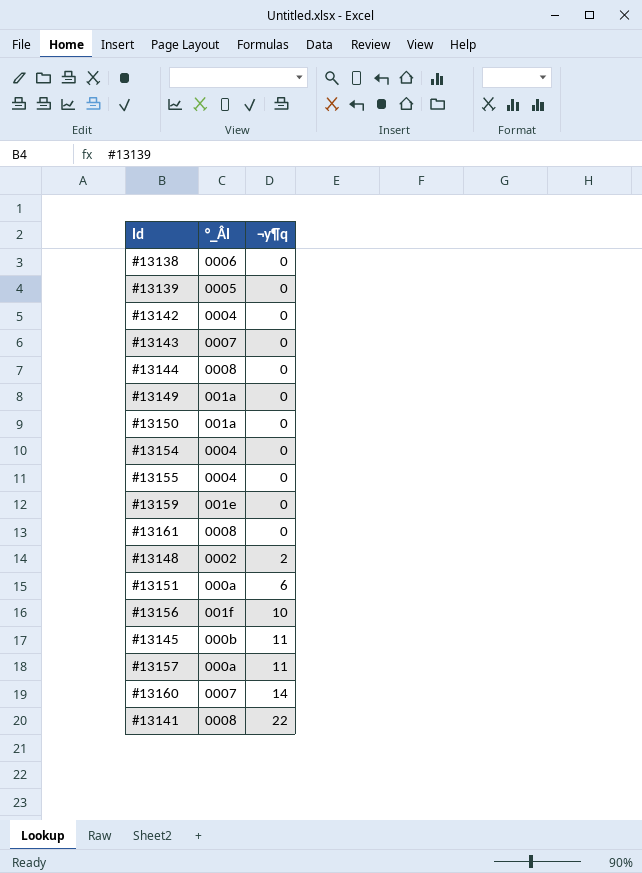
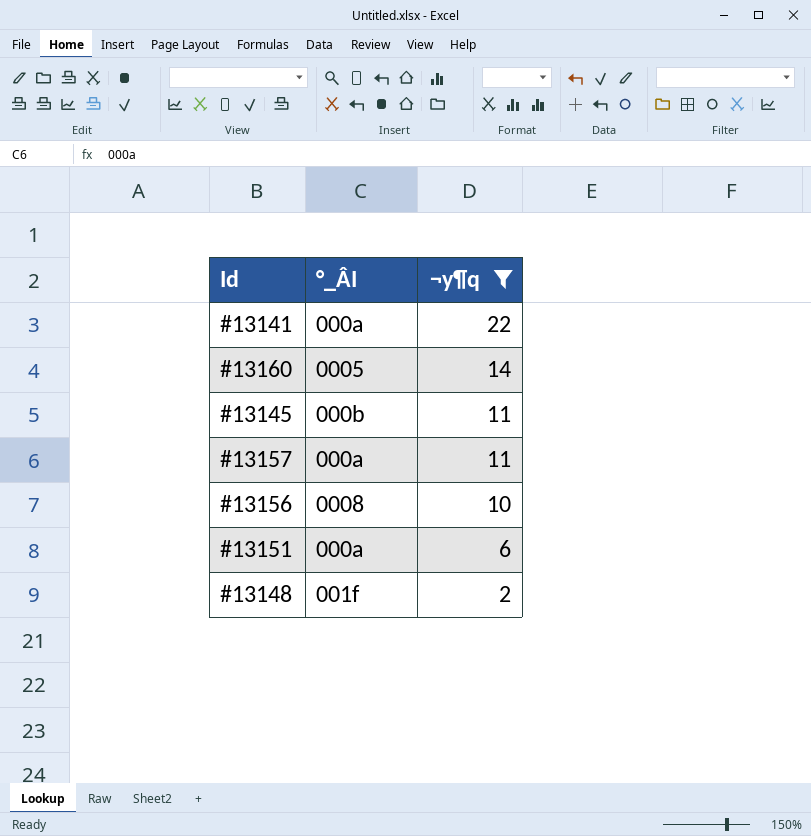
filter: none -> ¬y¶q != 0
row order: ¬y¶q ascending -> ¬y¶q descending
#13141 | °_ÂI: 0008 -> 000a
#13160 | °_ÂI: 0007 -> 0005
#13156 | °_ÂI: 001f -> 0008
#13148 | °_ÂI: 0002 -> 001f

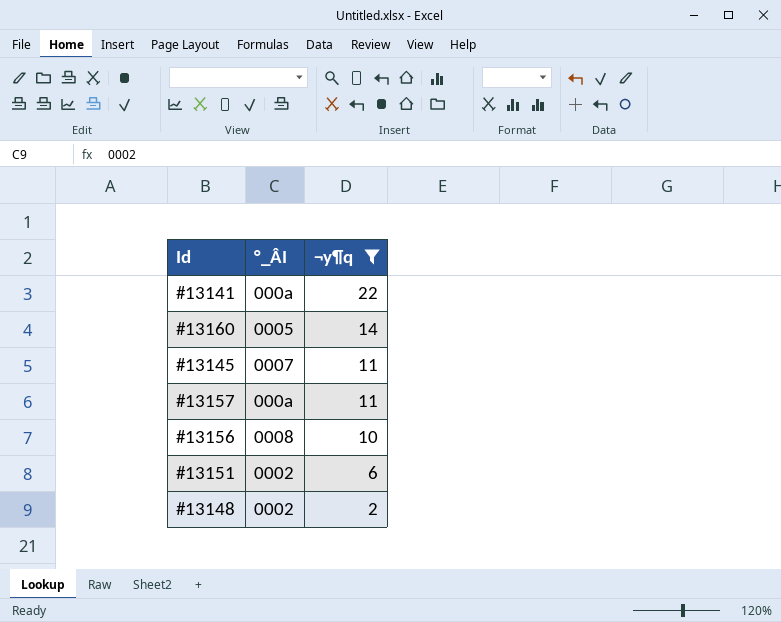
#13145 | °_ÂI: 000b -> 0007
#13151 | °_ÂI: 000a -> 0002
#13148 | °_ÂI: 001f -> 0002

